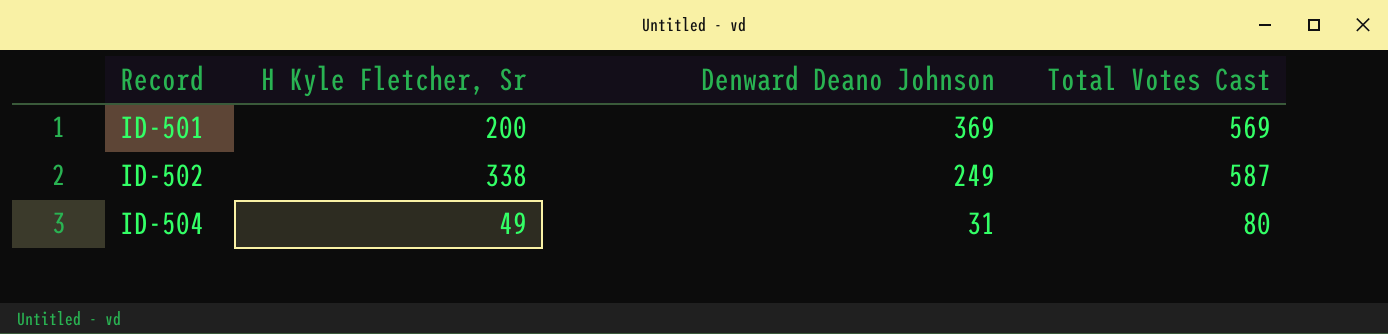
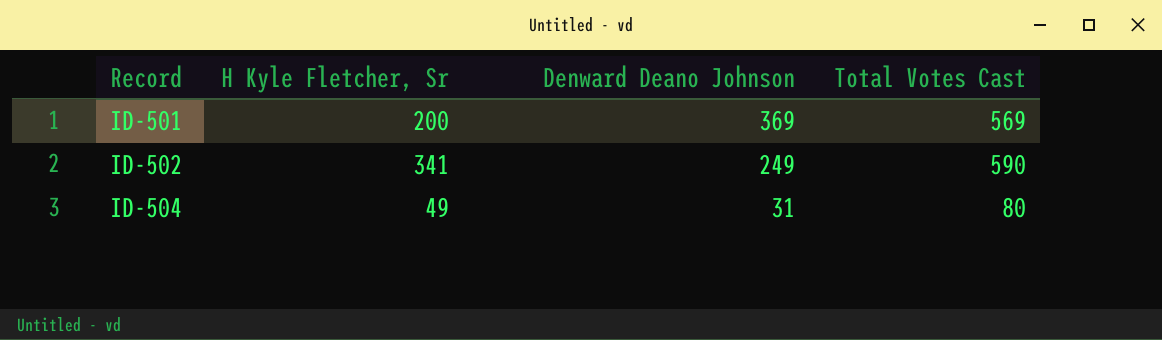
ID-502 | H Kyle Fletcher, Sr: 338 -> 341
ID-502 | Total Votes Cast: 587 -> 590

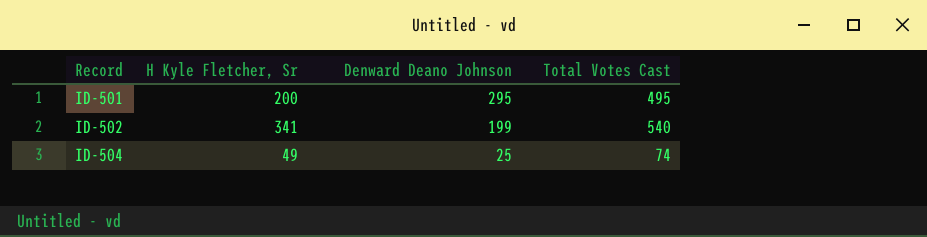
ID-501 | Denward Deano Johnson: 369 -> 295
ID-501 | Total Votes Cast: 569 -> 495
ID-502 | Denward Deano Johnson: 249 -> 199
ID-502 | Total Votes Cast: 590 -> 540
ID-504 | Denward Deano Johnson: 31 -> 25
ID-504 | Total Votes Cast: 80 -> 74

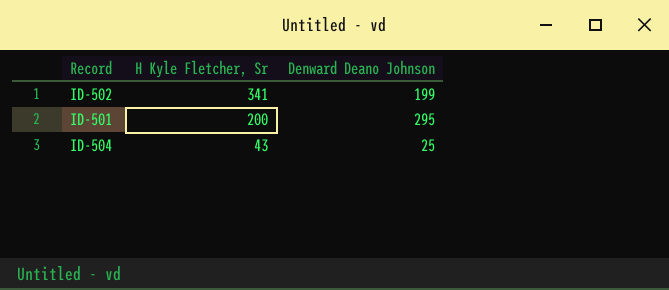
row order: Record ascending -> H Kyle Fletcher, Sr descending
column Total Votes Cast | formula: [H Kyle Fletcher, Sr] + [Denward Deano Johnson] -> none
ID-504 | H Kyle Fletcher, Sr: 49 -> 43

